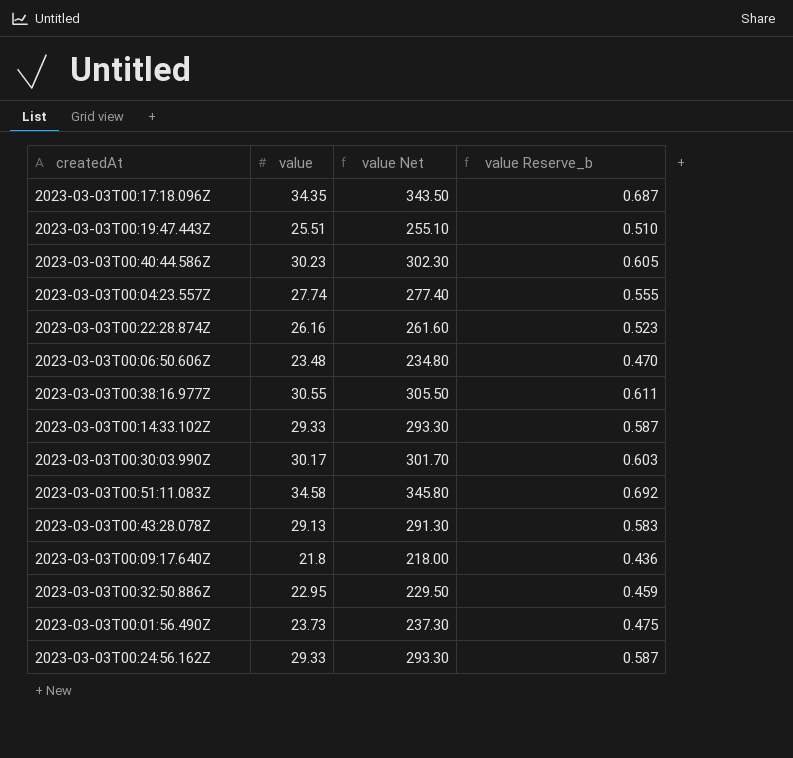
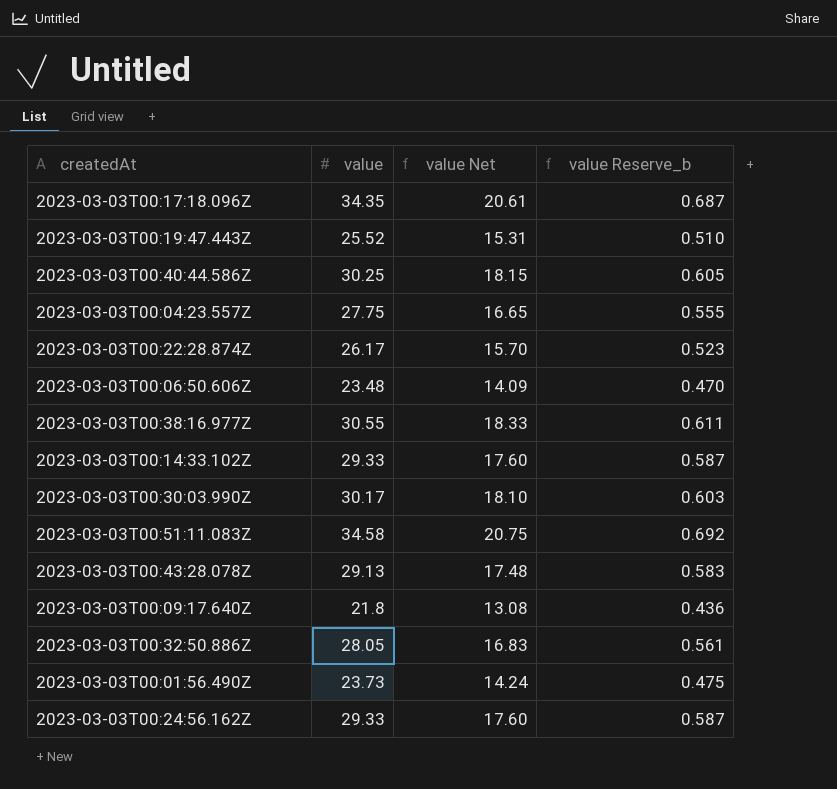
column value Net | formula: [value] * 10 -> [value] * 0.6
2023-03-03T00:19:47.443Z | value: 25.51 -> 25.52
2023-03-03T00:40:44.586Z | value: 30.23 -> 30.25
2023-03-03T00:04:23.557Z | value: 27.74 -> 27.75
2023-03-03T00:22:28.874Z | value: 26.16 -> 26.17
2023-03-03T00:32:50.886Z | value: 22.95 -> 28.05
2023-03-03T00:32:50.886Z | value Reserve_b: 0.459 -> 0.561

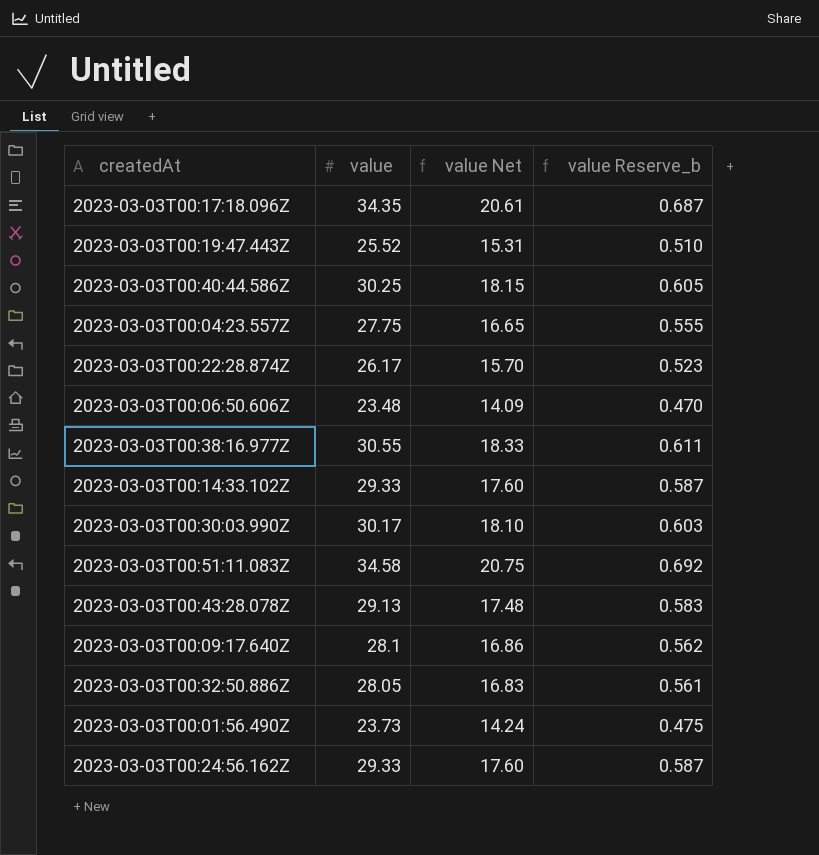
2023-03-03T00:09:17.640Z | value: 21.8 -> 28.1
2023-03-03T00:09:17.640Z | value Net: 13.08 -> 16.86
2023-03-03T00:09:17.640Z | value Reserve_b: 0.436 -> 0.562

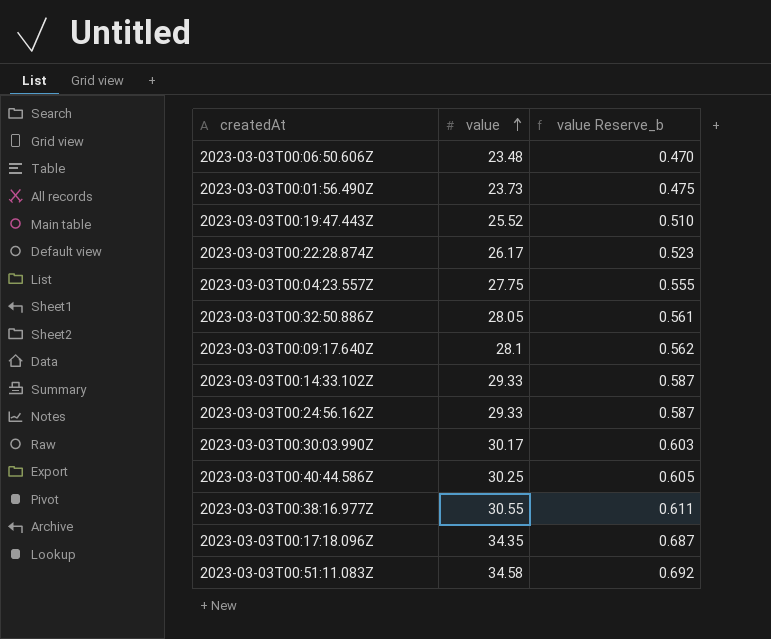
row order: none -> value ascending
column value Net | formula: [value] * 0.6 -> none
row 2023-03-03T00:43:28.078Z: 29.13 | 17.48 | 0.583 -> none

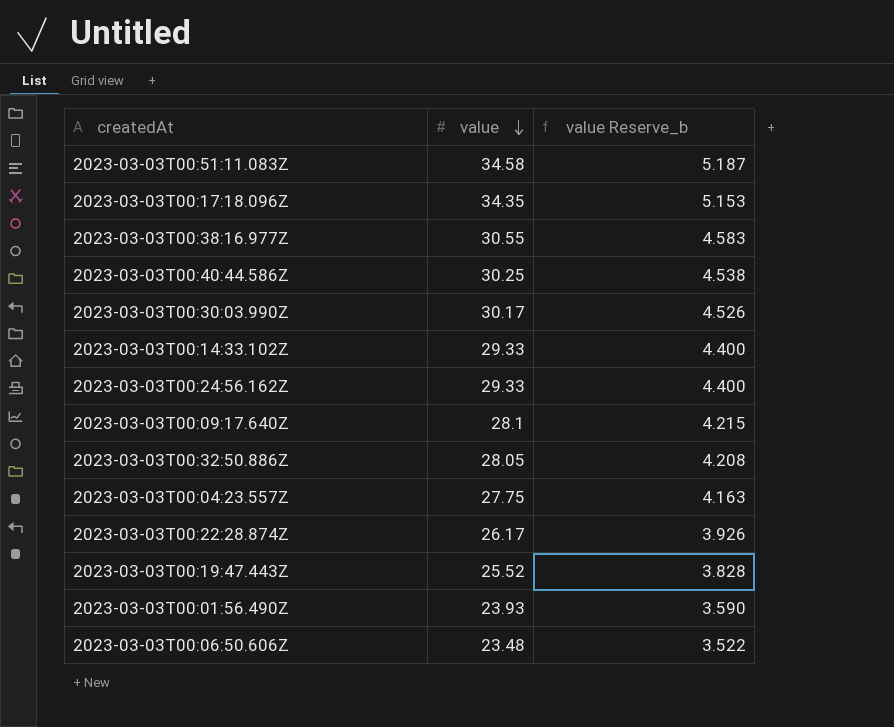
row order: value ascending -> value descending
column value Reserve_b | formula: [value] * 0.02 -> [value] * 0.15
2023-03-03T00:01:56.490Z | value: 23.73 -> 23.93

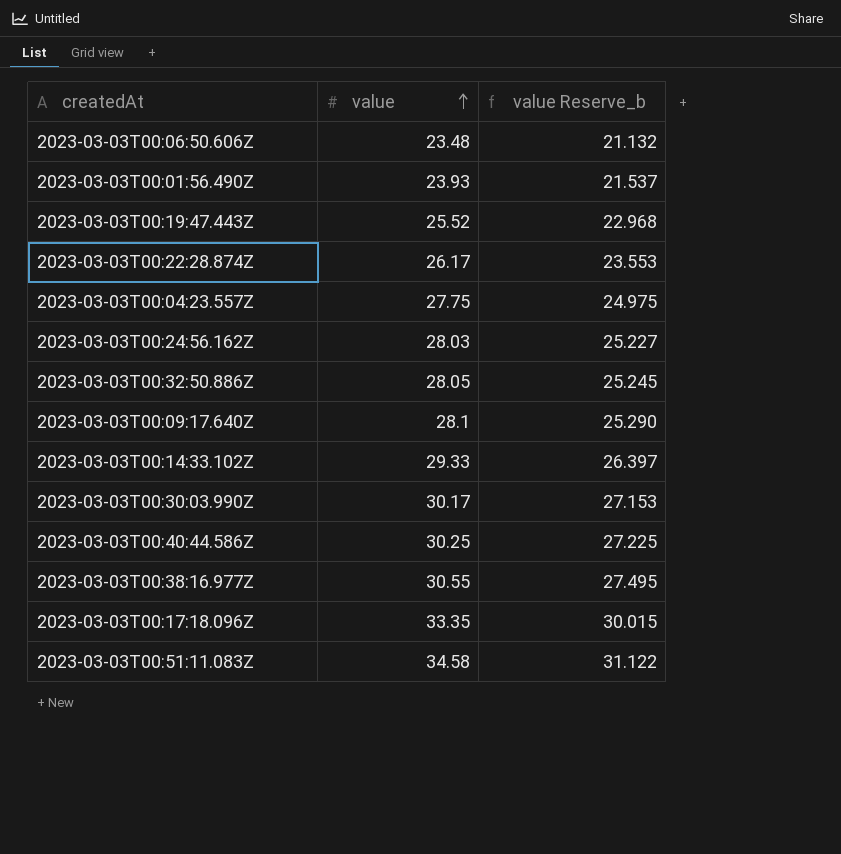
row order: value descending -> value ascending
column value Reserve_b | formula: [value] * 0.15 -> [value] * 0.9
2023-03-03T00:24:56.162Z | value: 29.33 -> 28.03
2023-03-03T00:17:18.096Z | value: 34.35 -> 33.35

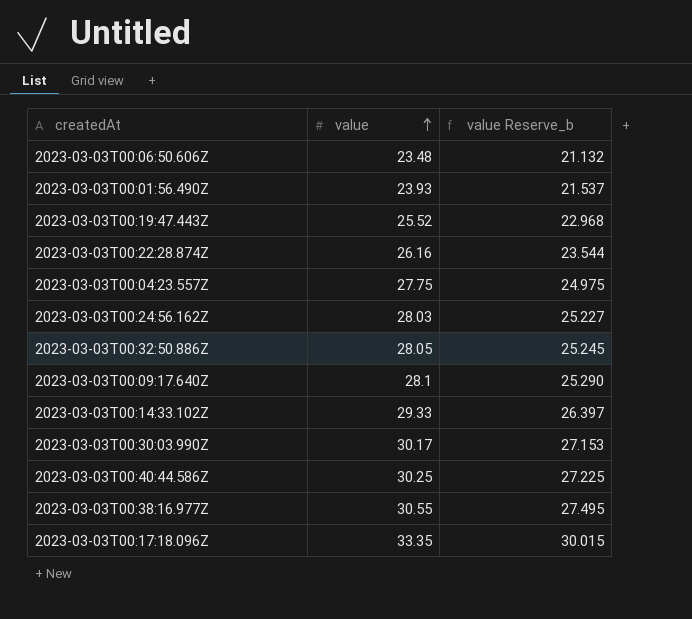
row 2023-03-03T00:51:11.083Z: 34.58 | 31.122 -> none
2023-03-03T00:22:28.874Z | value: 26.17 -> 26.16
2023-03-03T00:22:28.874Z | value Reserve_b: 23.553 -> 23.544

